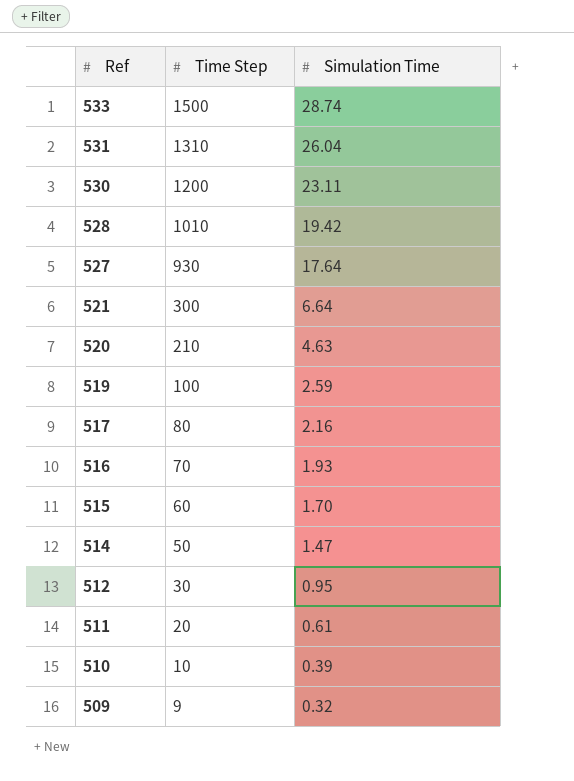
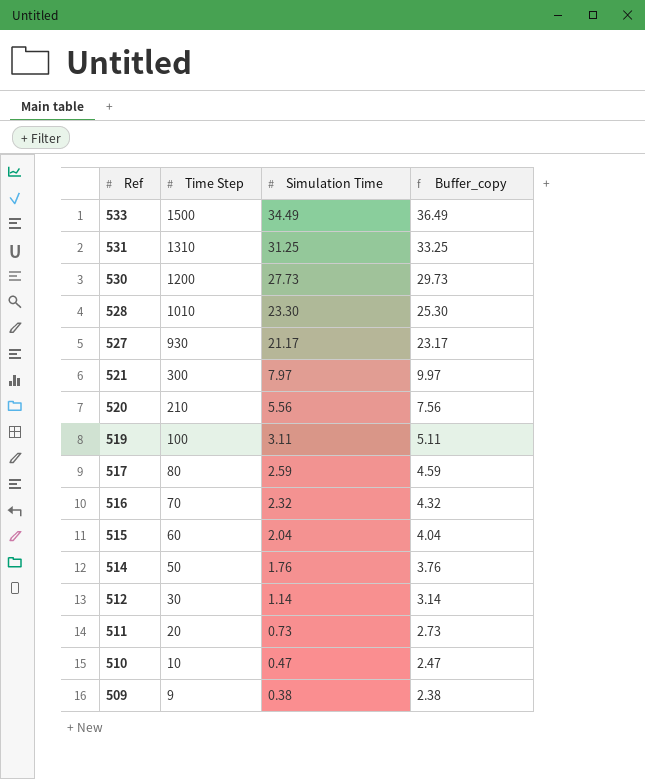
column Buffer_copy | formula: none -> [Simulation Time] + 2
533 | Simulation Time: 28.74 -> 34.49
531 | Simulation Time: 26.04 -> 31.25
530 | Simulation Time: 23.11 -> 27.73
528 | Simulation Time: 19.42 -> 23.30
527 | Simulation Time: 17.64 -> 21.17
521 | Simulation Time: 6.64 -> 7.97
520 | Simulation Time: 4.63 -> 5.56
519 | Simulation Time: 2.59 -> 3.11
517 | Simulation Time: 2.16 -> 2.59
516 | Simulation Time: 1.93 -> 2.32
515 | Simulation Time: 1.70 -> 2.04
514 | Simulation Time: 1.47 -> 1.76
512 | Simulation Time: 0.95 -> 1.14
511 | Simulation Time: 0.61 -> 0.73
510 | Simulation Time: 0.39 -> 0.47
509 | Simulation Time: 0.32 -> 0.38

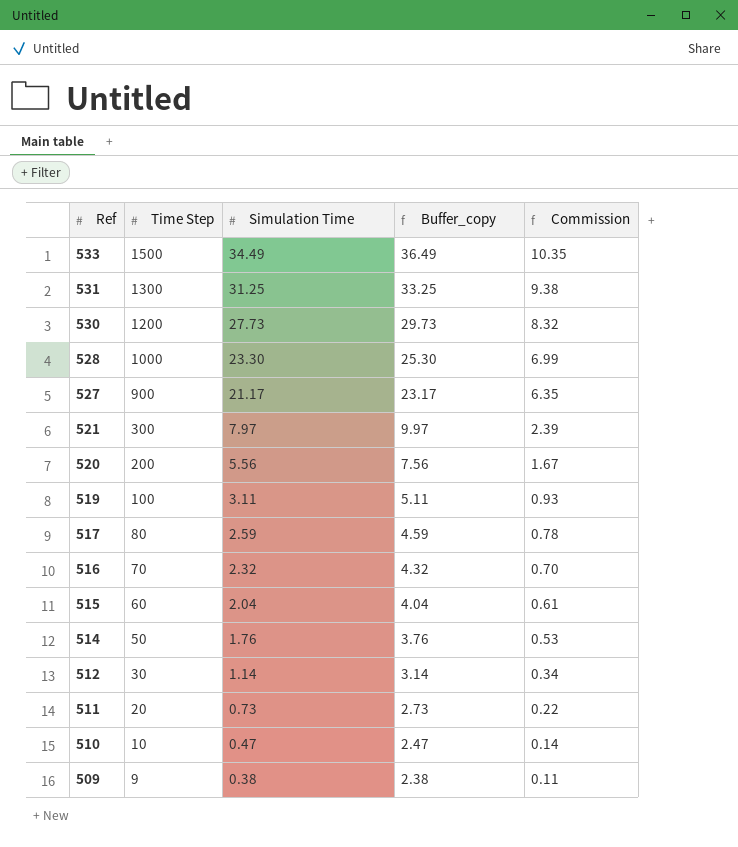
column Commission | formula: none -> [Simulation Time] * 0.3
531 | Time Step: 1310 -> 1300
528 | Time Step: 1010 -> 1000
527 | Time Step: 930 -> 900
520 | Time Step: 210 -> 200

